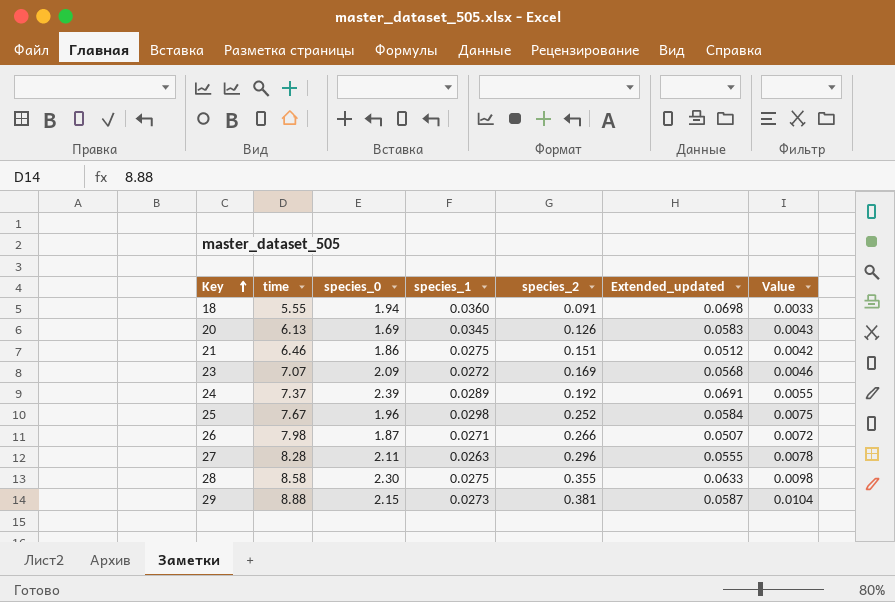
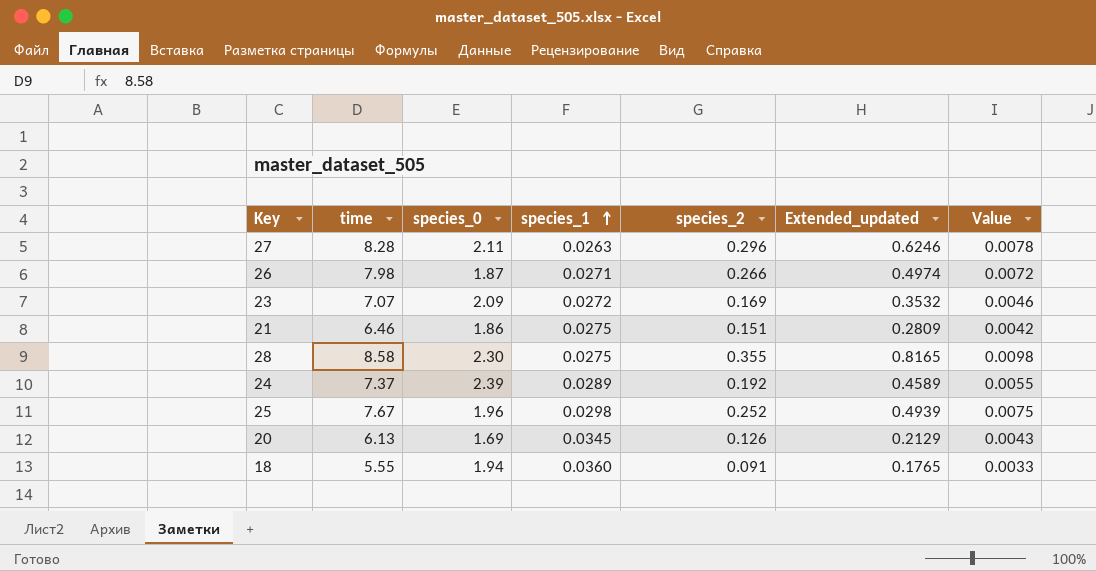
row order: Key ascending -> species_1 ascending
column Extended_updated | formula: [species_0] * [species_1] -> [species_0] * [species_2]
row 29: 8.88 | 2.15 | 0.0273 | 0.381 | 0.0587 | 0.0104 -> none

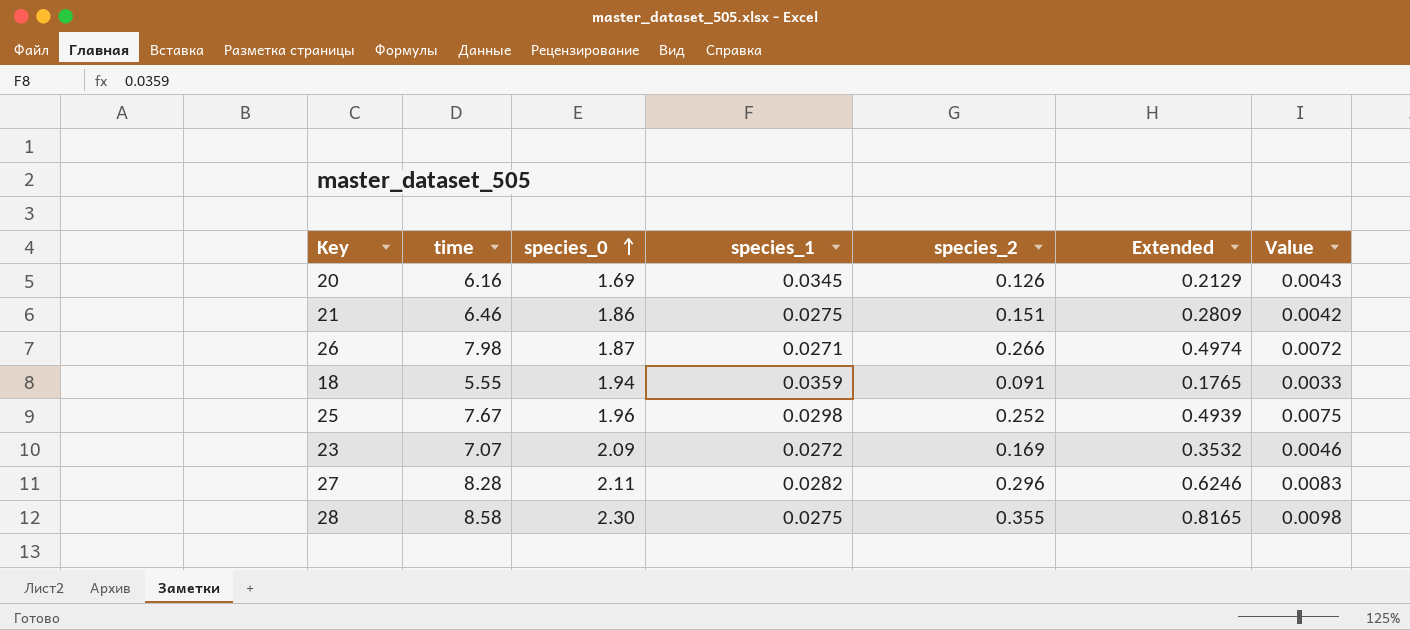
row order: species_1 ascending -> species_0 ascending
column name: Extended_updated -> Extended
row 24: 7.37 | 2.39 | 0.0289 | 0.192 | 0.4589 | 0.0055 -> none
20 | time: 6.13 -> 6.16
18 | species_1: 0.0360 -> 0.0359
27 | species_1: 0.0263 -> 0.0282
27 | Value: 0.0078 -> 0.0083

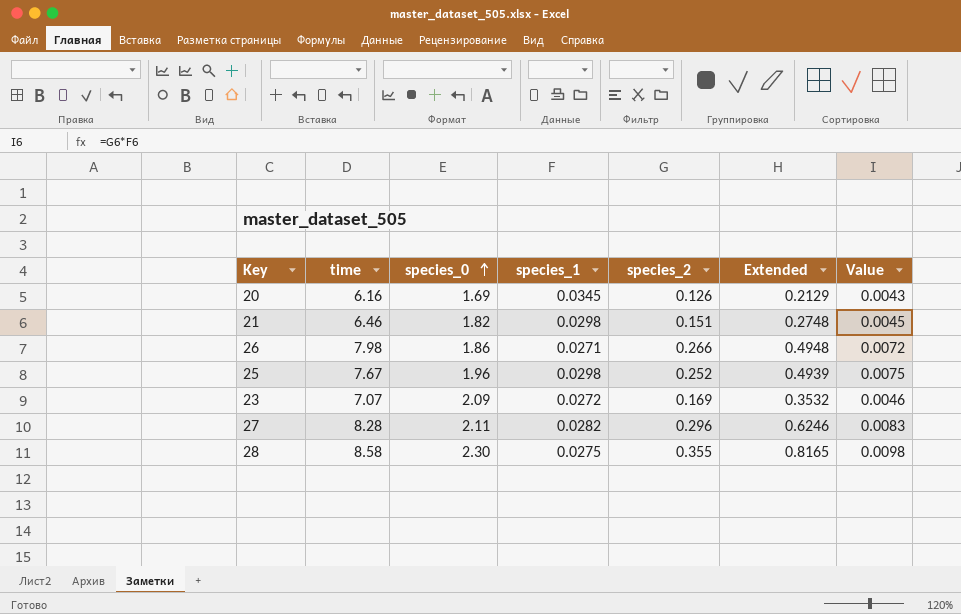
row 18: 5.55 | 1.94 | 0.0359 | 0.091 | 0.1765 | 0.0033 -> none
21 | species_0: 1.86 -> 1.82
21 | species_1: 0.0275 -> 0.0298
21 | Extended: 0.2809 -> 0.2748
21 | Value: 0.0042 -> 0.0045
26 | species_0: 1.87 -> 1.86
26 | Extended: 0.4974 -> 0.4948

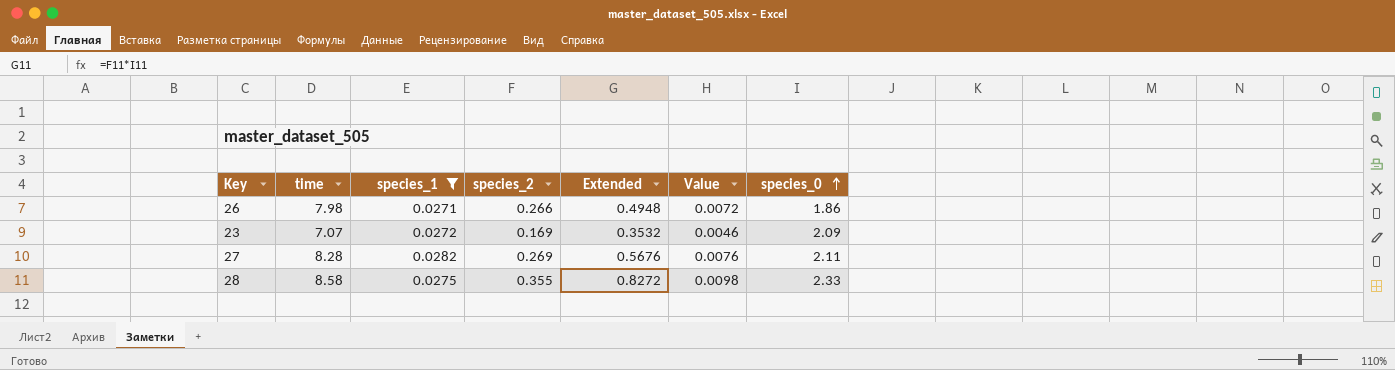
filter: none -> species_1 <= 0.0282
column species_0 | position: 3 -> 7
27 | species_2: 0.296 -> 0.269
27 | Extended: 0.6246 -> 0.5676
27 | Value: 0.0083 -> 0.0076
28 | Extended: 0.8165 -> 0.8272
28 | species_0: 2.30 -> 2.33

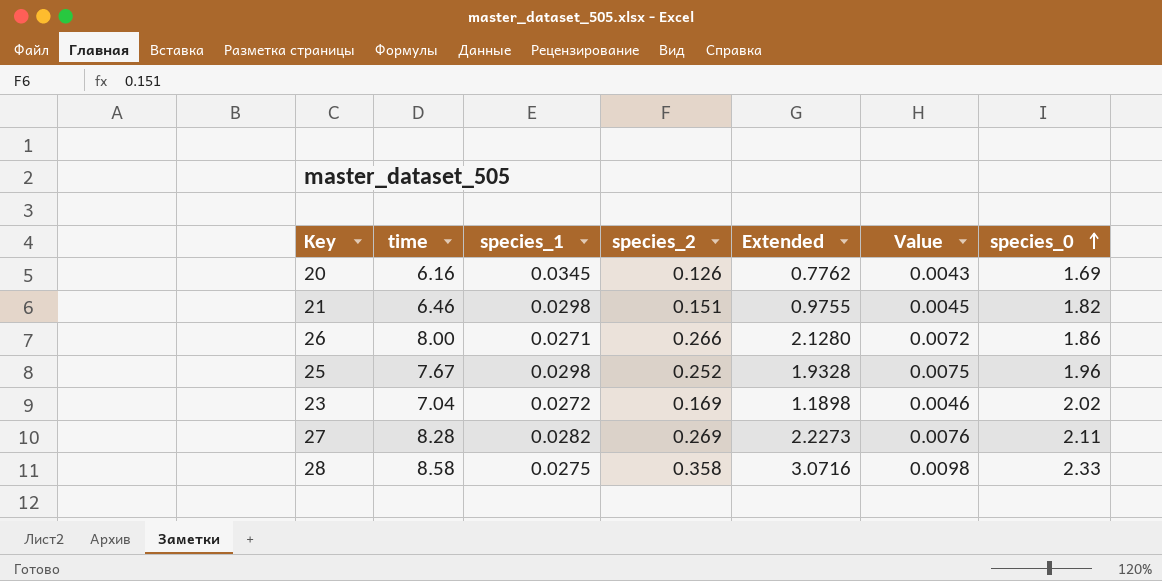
filter: species_1 <= 0.0282 -> none
column Extended | formula: [species_2] * [species_0] -> [time] * [species_2]
26 | time: 7.98 -> 8.00
23 | time: 7.07 -> 7.04
23 | species_0: 2.09 -> 2.02
28 | species_2: 0.355 -> 0.358

